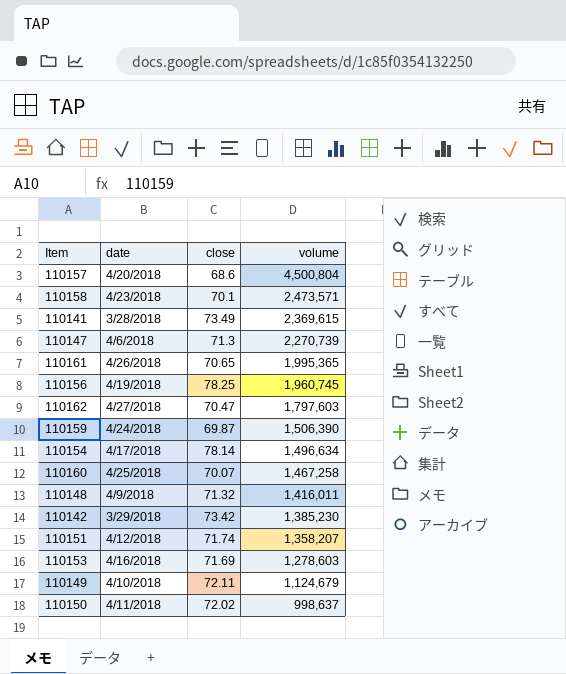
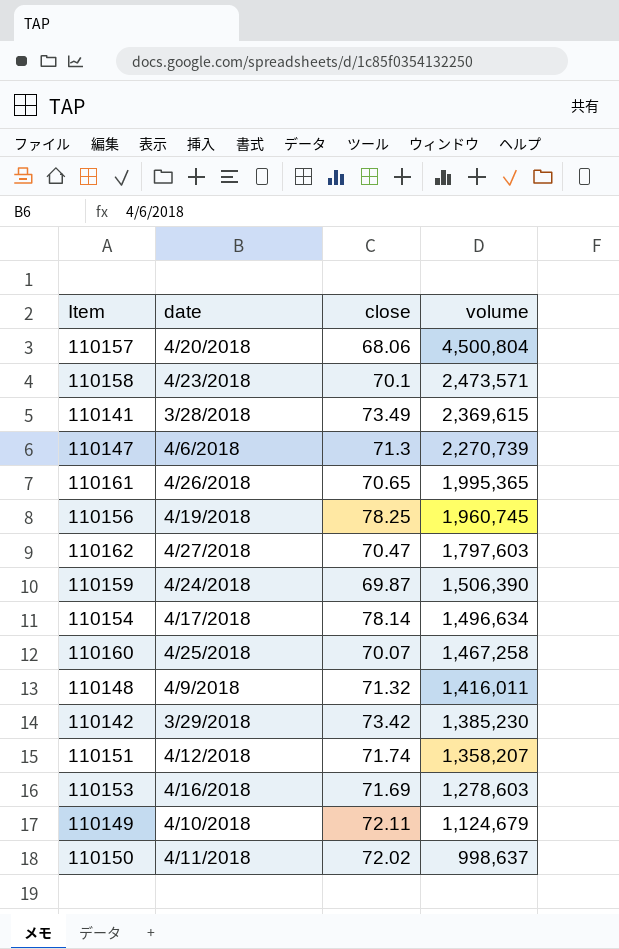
110157 | close: 68.6 -> 68.06

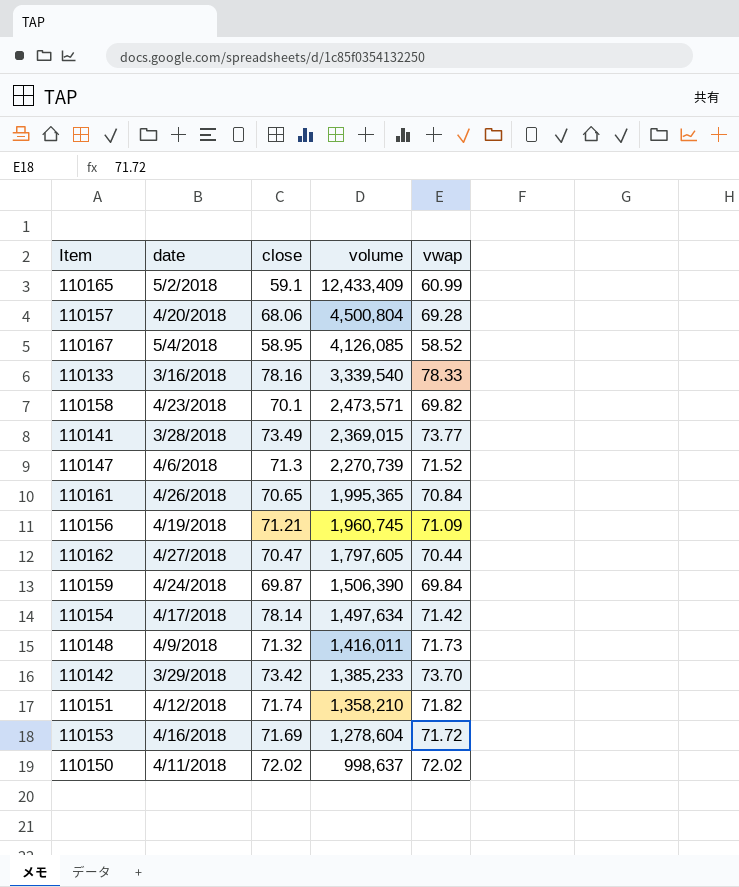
column vwap | position: none -> 5
row 110160: 4/25/2018 | 70.07 | 1,467,258 -> none
row 110149: 4/10/2018 | 72.11 | 1,124,679 -> none
row 110165: none -> 5/2/2018 | 59.1 | 12,433,409 | 60.99
row 110167: none -> 5/4/2018 | 58.95 | 4,126,085 | 58.52
row 110133: none -> 3/16/2018 | 78.16 | 3,339,540 | 78.33
110141 | volume: 2,369,615 -> 2,369,015
110156 | close: 78.25 -> 71.21
110162 | volume: 1,797,603 -> 1,797,605
110154 | volume: 1,496,634 -> 1,497,634
110142 | volume: 1,385,230 -> 1,385,233
110151 | volume: 1,358,207 -> 1,358,210
110153 | volume: 1,278,603 -> 1,278,604

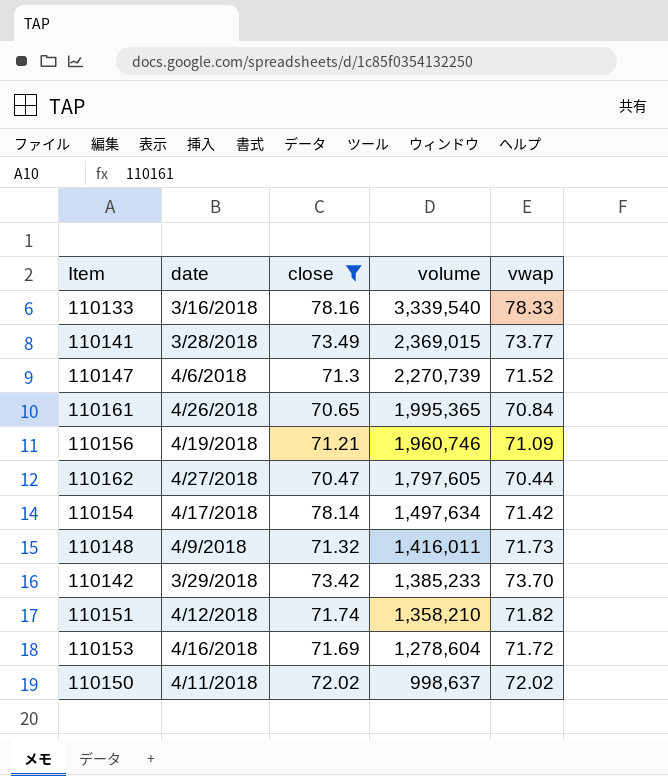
filter: none -> close >= 70.47
110156 | volume: 1,960,745 -> 1,960,746

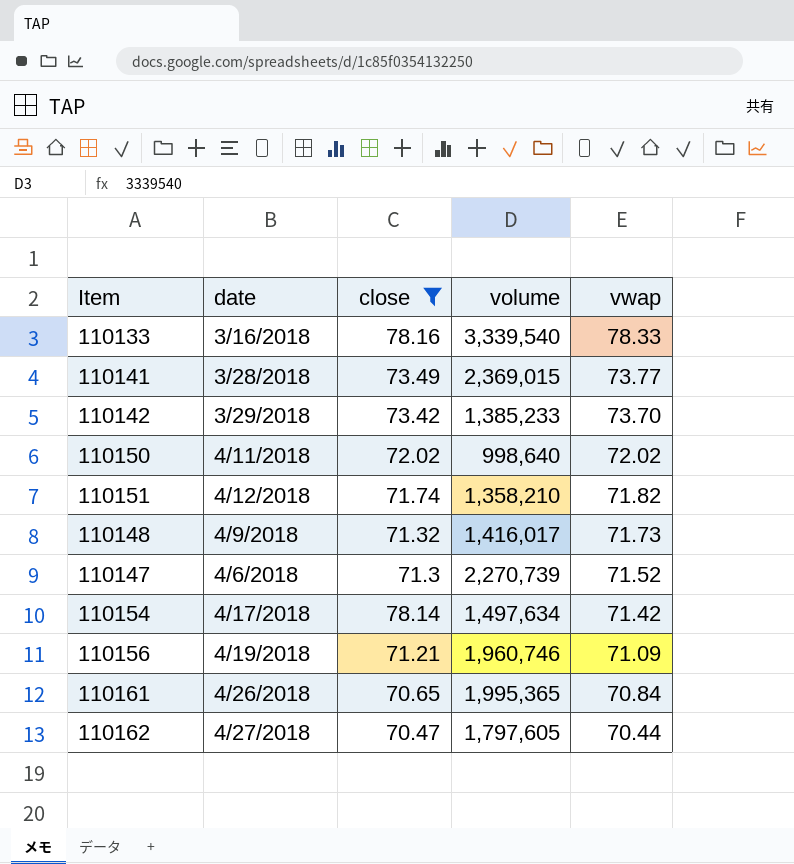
row order: volume descending -> vwap descending
row 110153: 4/16/2018 | 71.69 | 1,278,604 | 71.72 -> none
110150 | volume: 998,637 -> 998,640
110148 | volume: 1,416,011 -> 1,416,017

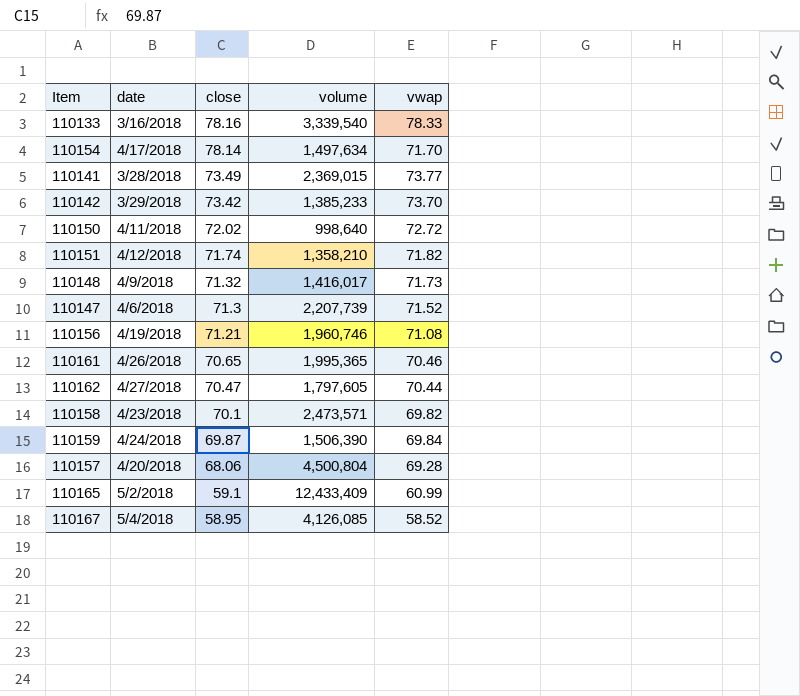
filter: close >= 70.47 -> none
row order: vwap descending -> close descending
110154 | vwap: 71.42 -> 71.70
110150 | vwap: 72.02 -> 72.72
110147 | volume: 2,270,739 -> 2,207,739
110156 | vwap: 71.09 -> 71.08
110161 | vwap: 70.84 -> 70.46

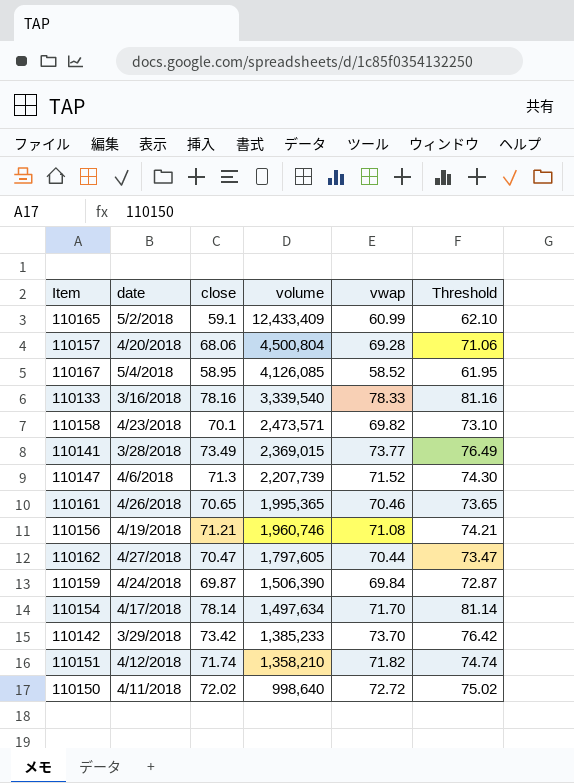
row order: close descending -> volume descending
column Threshold | formula: none -> [close] + 3
row 110148: 4/9/2018 | 71.32 | 1,416,017 | 71.73 -> none

